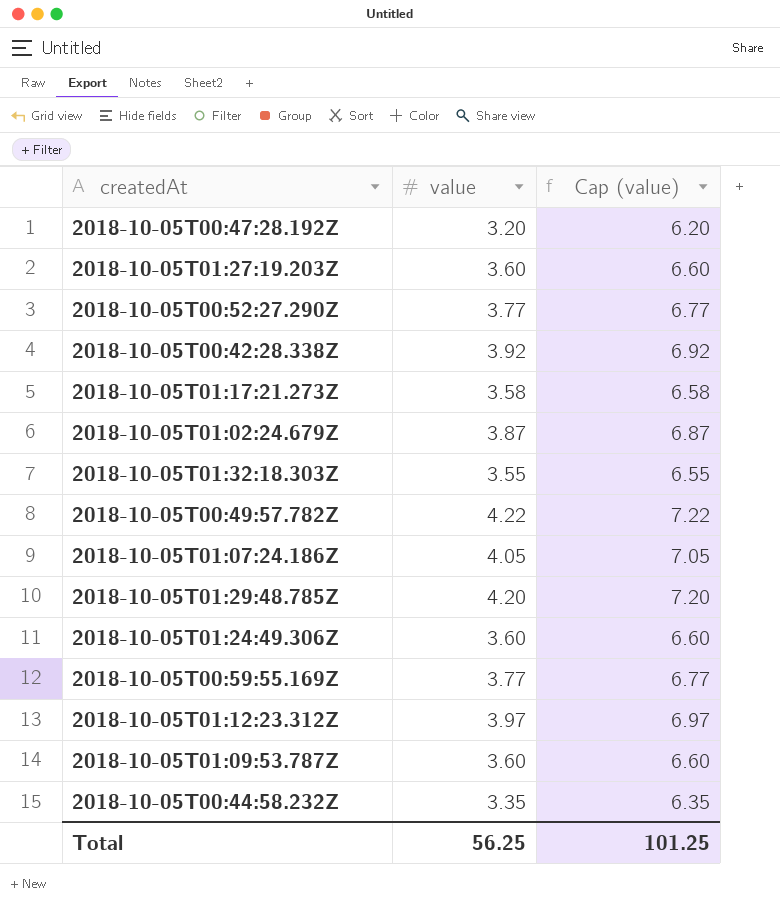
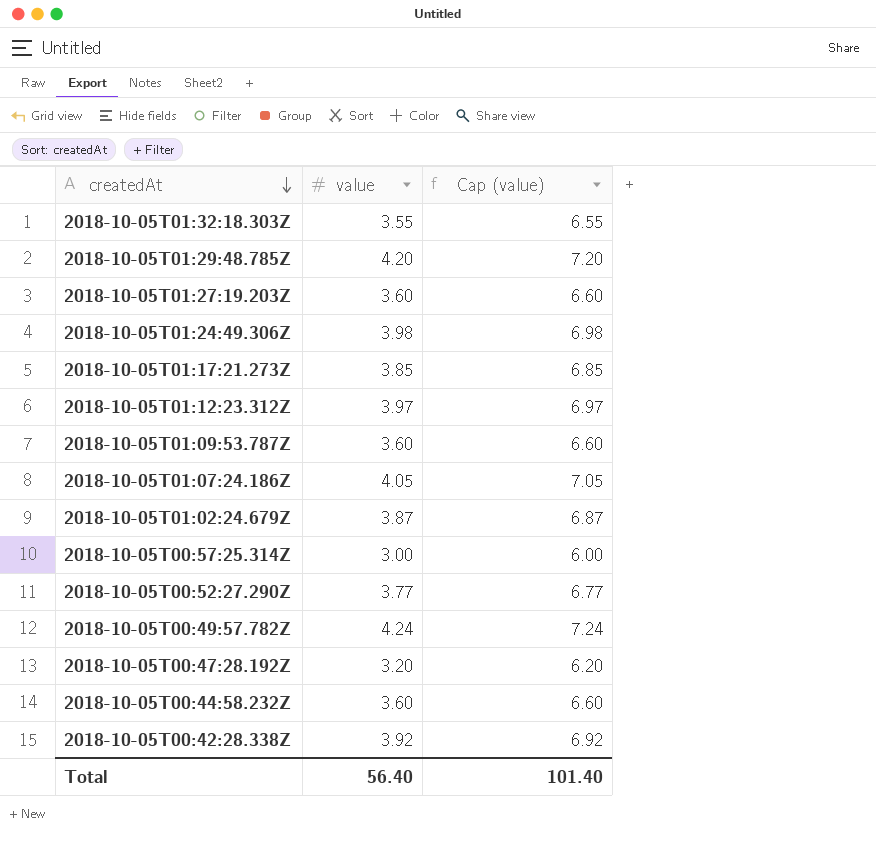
row order: none -> createdAt descending
row 2018-10-05T00:59:55.169Z: 3.77 | 6.77 -> none
2018-10-05T01:24:49.306Z | value: 3.60 -> 3.98
2018-10-05T01:24:49.306Z | Cap (value): 6.60 -> 6.98
2018-10-05T01:17:21.273Z | value: 3.58 -> 3.85
2018-10-05T01:17:21.273Z | Cap (value): 6.58 -> 6.85
row 2018-10-05T00:57:25.314Z: none -> 3.00 | 6.00
2018-10-05T00:49:57.782Z | value: 4.22 -> 4.24
2018-10-05T00:49:57.782Z | Cap (value): 7.22 -> 7.24
2018-10-05T00:44:58.232Z | value: 3.35 -> 3.60
2018-10-05T00:44:58.232Z | Cap (value): 6.35 -> 6.60
Total | value: 56.25 -> 56.40
Total | Cap (value): 101.25 -> 101.40

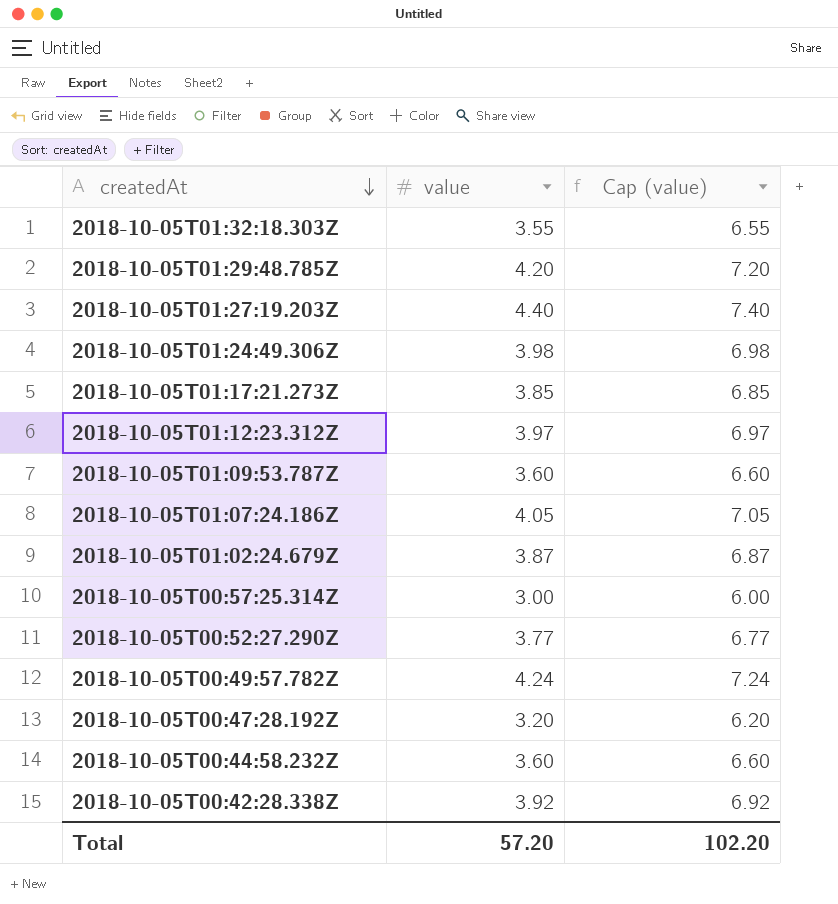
2018-10-05T01:27:19.203Z | value: 3.60 -> 4.40
2018-10-05T01:27:19.203Z | Cap (value): 6.60 -> 7.40
Total | value: 56.40 -> 57.20
Total | Cap (value): 101.40 -> 102.20

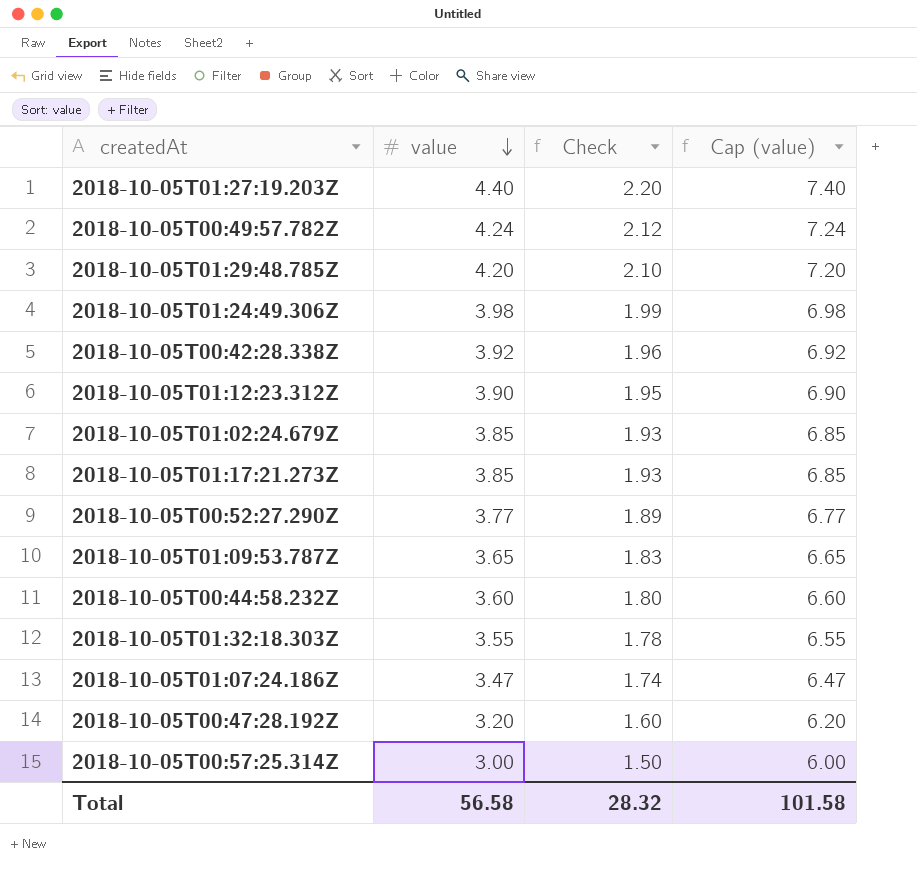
row order: createdAt descending -> value descending
column Check | formula: none -> [value] * 0.5
2018-10-05T01:12:23.312Z | value: 3.97 -> 3.90
2018-10-05T01:12:23.312Z | Cap (value): 6.97 -> 6.90
2018-10-05T01:02:24.679Z | value: 3.87 -> 3.85
2018-10-05T01:02:24.679Z | Cap (value): 6.87 -> 6.85
2018-10-05T01:09:53.787Z | value: 3.60 -> 3.65
2018-10-05T01:09:53.787Z | Cap (value): 6.60 -> 6.65
2018-10-05T01:07:24.186Z | value: 4.05 -> 3.47
2018-10-05T01:07:24.186Z | Cap (value): 7.05 -> 6.47
Total | value: 57.20 -> 56.58
Total | Cap (value): 102.20 -> 101.58

